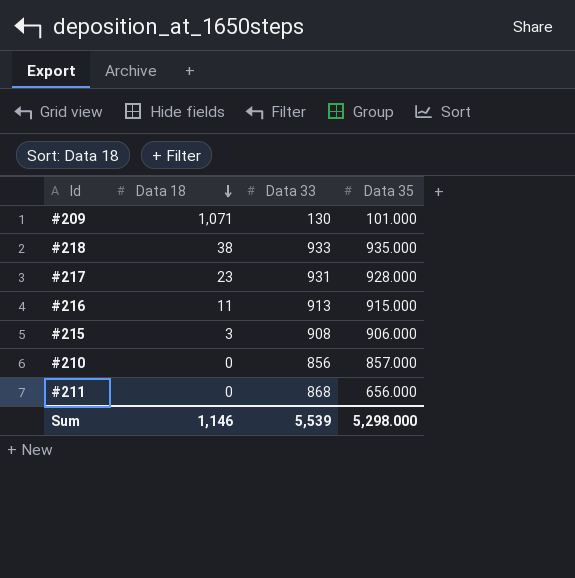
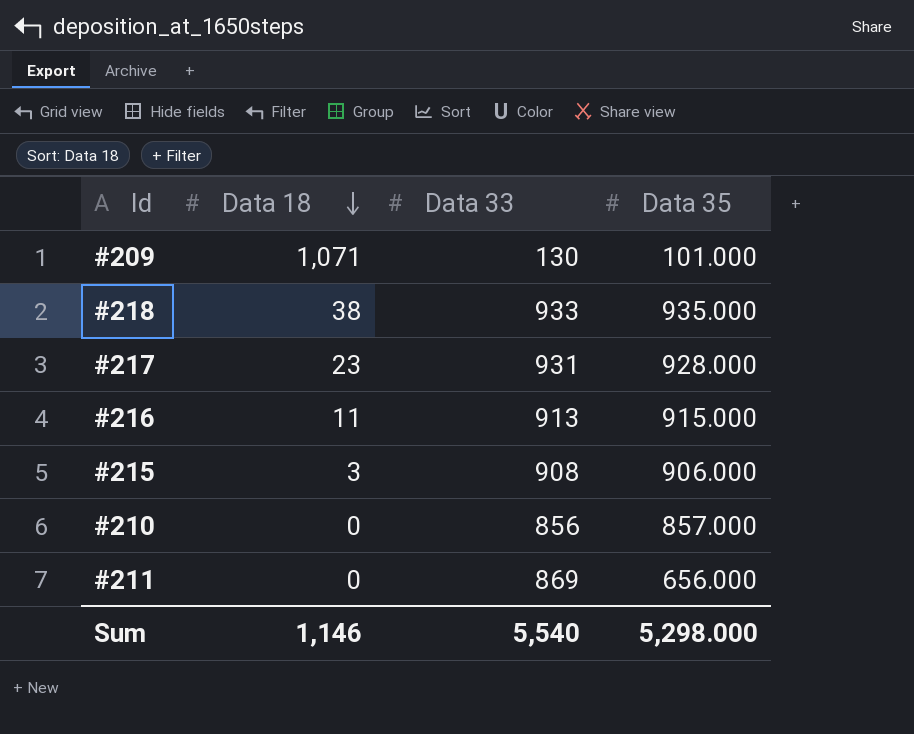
#211 | Data 33: 868 -> 869
Sum | Data 33: 5,539 -> 5,540

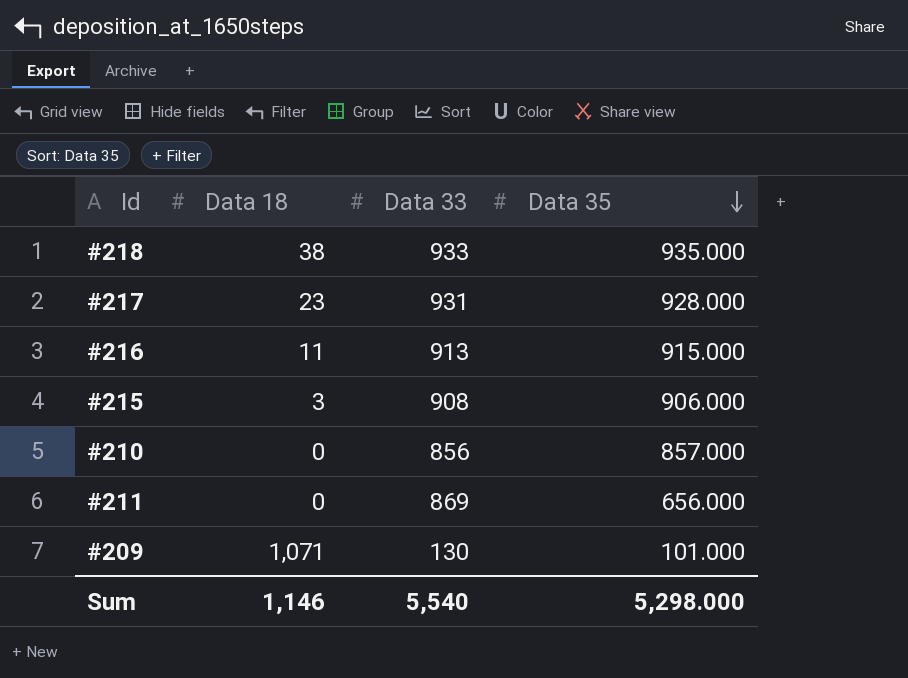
row order: Data 18 descending -> Data 35 descending

